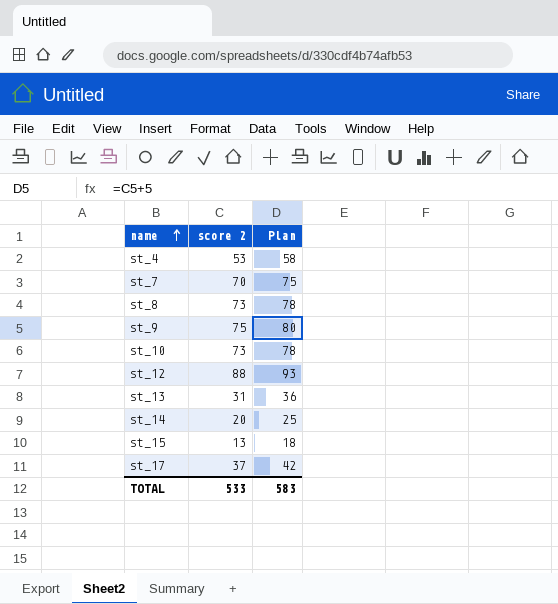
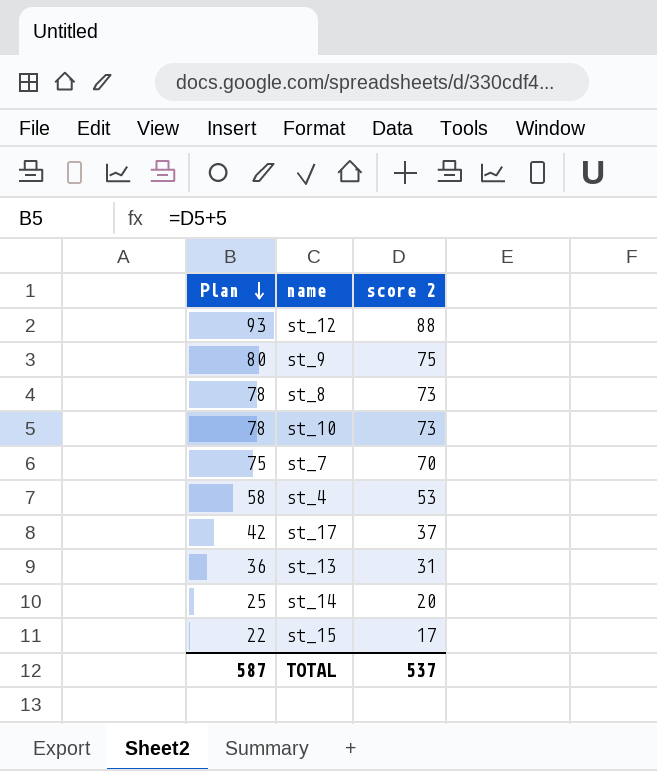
row order: name ascending -> Plan descending
column Plan | position: 3 -> 1
st_15 | Plan: 18 -> 22
st_15 | score 2: 13 -> 17
TOTAL | Plan: 583 -> 587
TOTAL | score 2: 533 -> 537

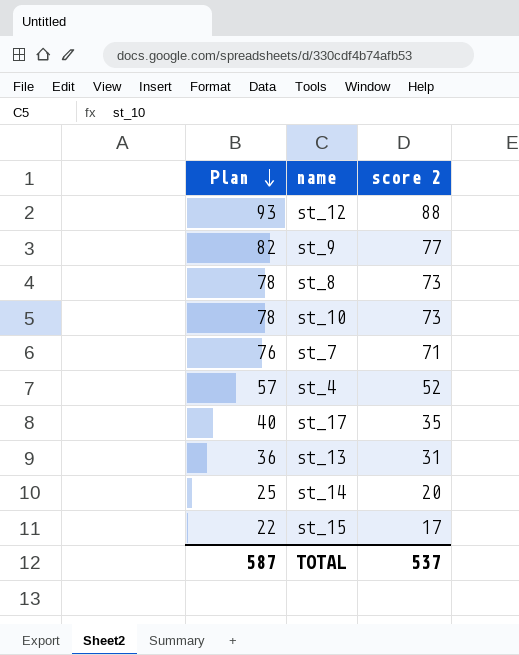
st_9 | Plan: 80 -> 82
st_9 | score 2: 75 -> 77
st_7 | Plan: 75 -> 76
st_7 | score 2: 70 -> 71
st_4 | Plan: 58 -> 57
st_4 | score 2: 53 -> 52
st_17 | Plan: 42 -> 40
st_17 | score 2: 37 -> 35

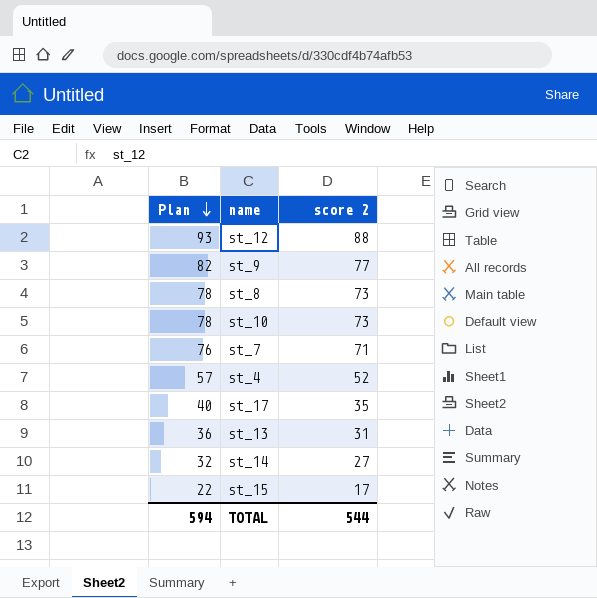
st_14 | Plan: 25 -> 32
st_14 | score 2: 20 -> 27
TOTAL | Plan: 587 -> 594
TOTAL | score 2: 537 -> 544

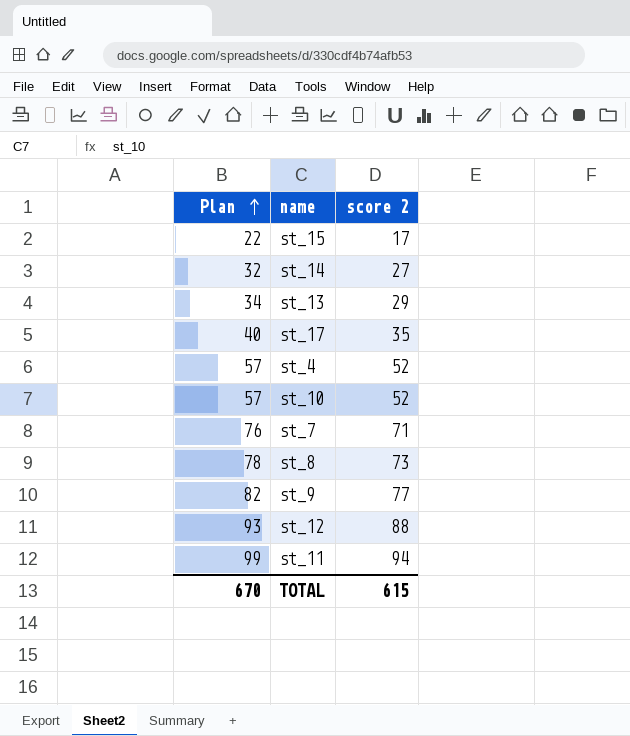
row order: Plan descending -> Plan ascending
st_13 | Plan: 36 -> 34
st_13 | score 2: 31 -> 29
st_10 | Plan: 78 -> 57
st_10 | score 2: 73 -> 52
row st_11: none -> 99 | 94
TOTAL | Plan: 594 -> 670
TOTAL | score 2: 544 -> 615

